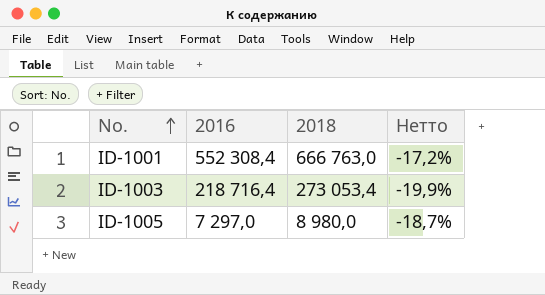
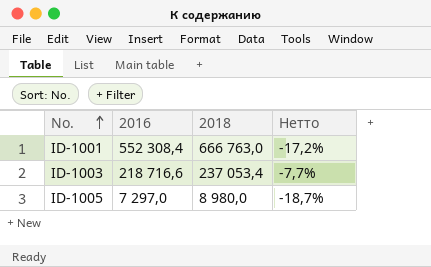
ID-1003 | 2016: 218 716,4 -> 218 716,6
ID-1003 | 2018: 273 053,4 -> 237 053,4
ID-1003 | Нетто: -19,9% -> -7,7%

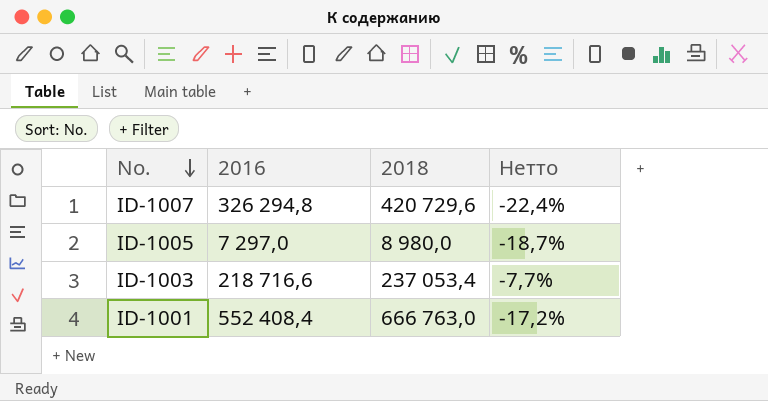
row order: No. ascending -> No. descending
row ID-1007: none -> 326 294,8 | 420 729,6 | -22,4%
ID-1001 | 2016: 552 308,4 -> 552 408,4

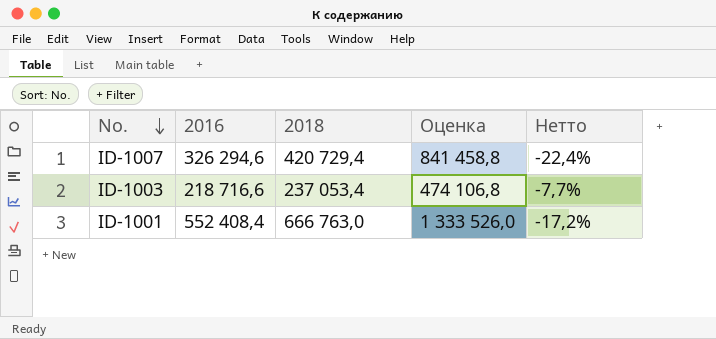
column Оценка | formula: none -> [2018] * 2
row ID-1005: 7 297,0 | 8 980,0 | -18,7% -> none
ID-1007 | 2016: 326 294,8 -> 326 294,6
ID-1007 | 2018: 420 729,6 -> 420 729,4

